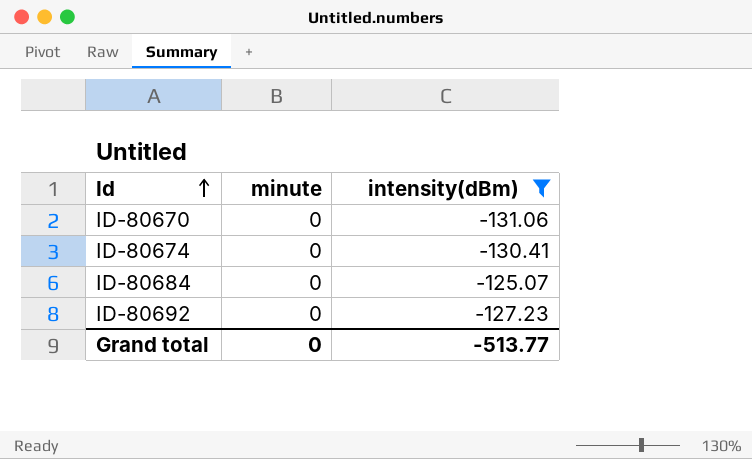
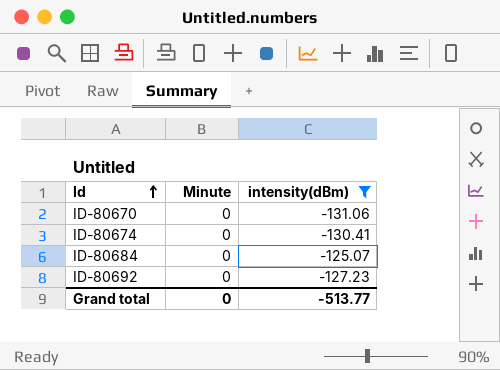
column name: minute -> Minute

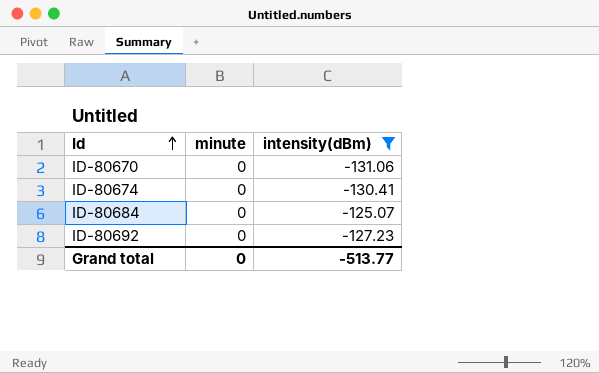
column name: Minute -> minute

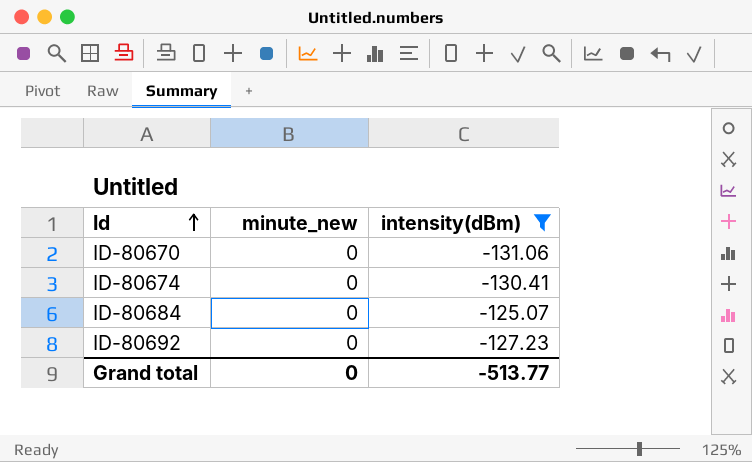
column name: minute -> minute_new

